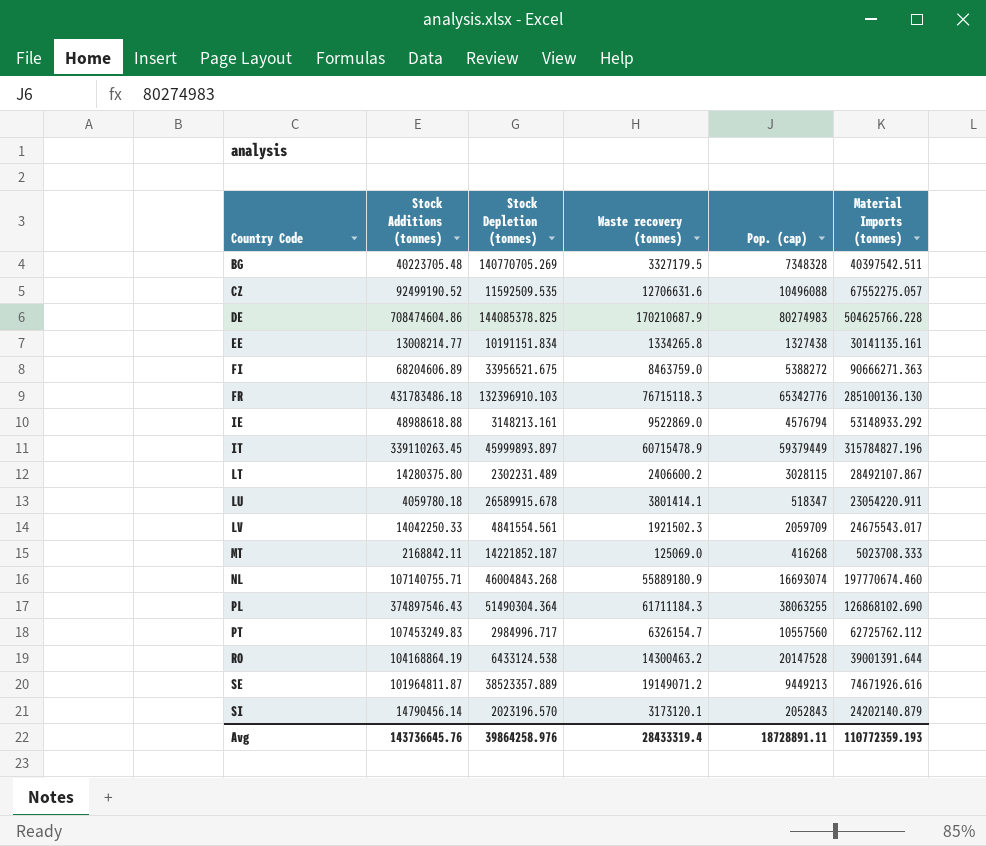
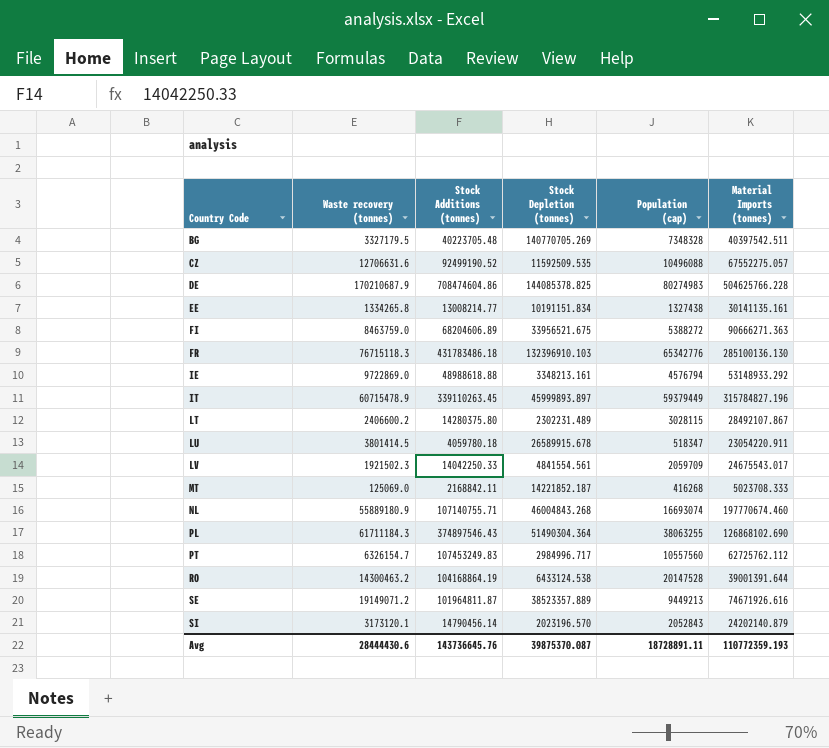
column Waste recovery (tonnes) | position: 4 -> 2
column name: Pop. (cap) -> Population (cap)
IE | Waste recovery (tonnes): 9522869.0 -> 9722869.0
IE | Stock Depletion (tonnes): 3148213.161 -> 3348213.161
LU | Waste recovery (tonnes): 3801414.1 -> 3801414.5
Avg | Waste recovery (tonnes): 28433319.4 -> 28444430.6
Avg | Stock Depletion (tonnes): 39864258.976 -> 39875370.087

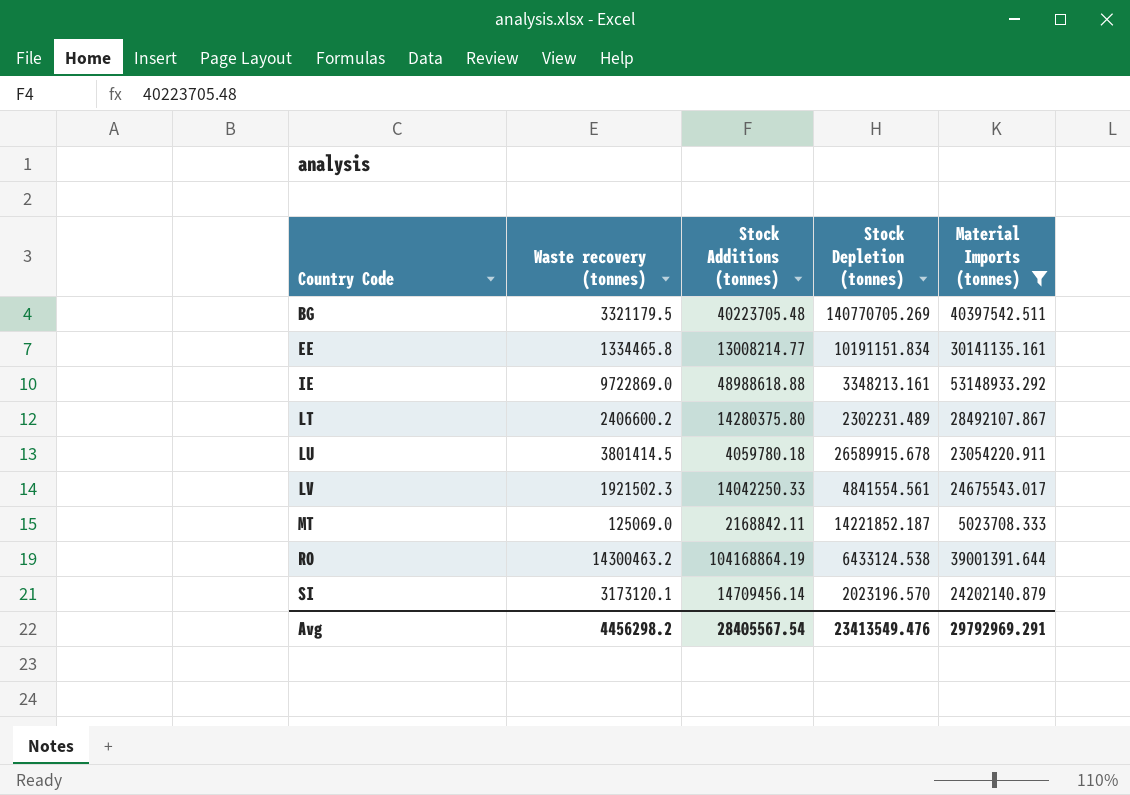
filter: none -> Material Imports (tonnes) <= 53148933.292
column Population (cap) | position: 5 -> none
BG | Waste recovery (tonnes): 3327179.5 -> 3321179.5
EE | Waste recovery (tonnes): 1334265.8 -> 1334465.8
SI | Stock Additions (tonnes): 14790456.14 -> 14709456.14
Avg | Waste recovery (tonnes): 28444430.6 -> 4456298.2
Avg | Stock Additions (tonnes): 143736645.76 -> 28405567.54
Avg | Stock Depletion (tonnes): 39875370.087 -> 23413549.476
Avg | Material Imports (tonnes): 110772359.193 -> 29792969.291

